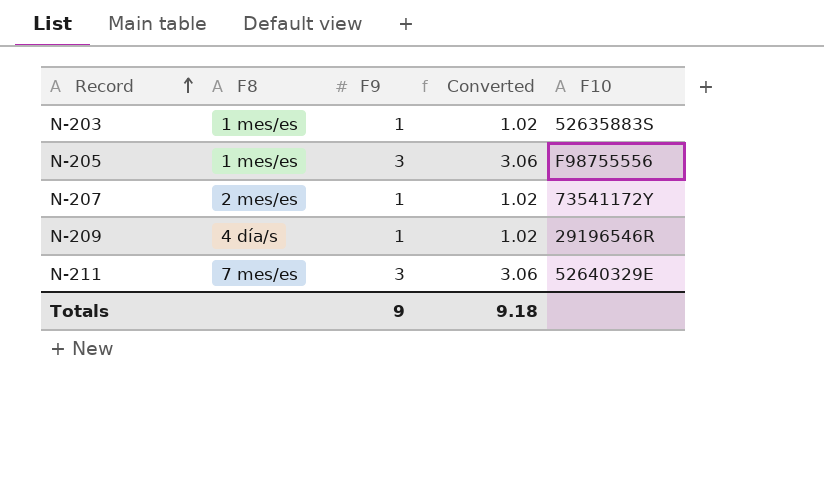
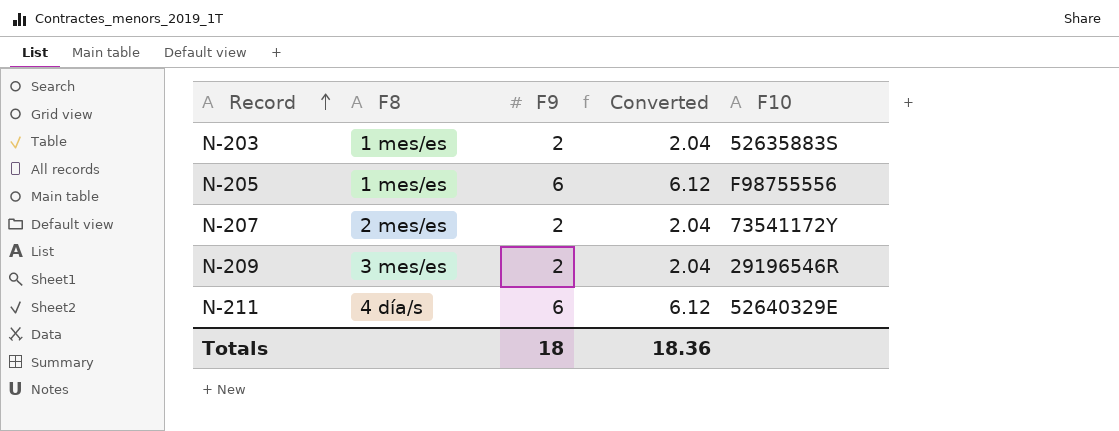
N-203 | F9: 1 -> 2
N-203 | Converted: 1.02 -> 2.04
N-205 | F9: 3 -> 6
N-205 | Converted: 3.06 -> 6.12
N-207 | F9: 1 -> 2
N-207 | Converted: 1.02 -> 2.04
N-209 | F8: 4 día/s -> 3 mes/es
N-209 | F9: 1 -> 2
N-209 | Converted: 1.02 -> 2.04
N-211 | F8: 7 mes/es -> 4 día/s
N-211 | F9: 3 -> 6
N-211 | Converted: 3.06 -> 6.12
Totals | F9: 9 -> 18
Totals | Converted: 9.18 -> 18.36

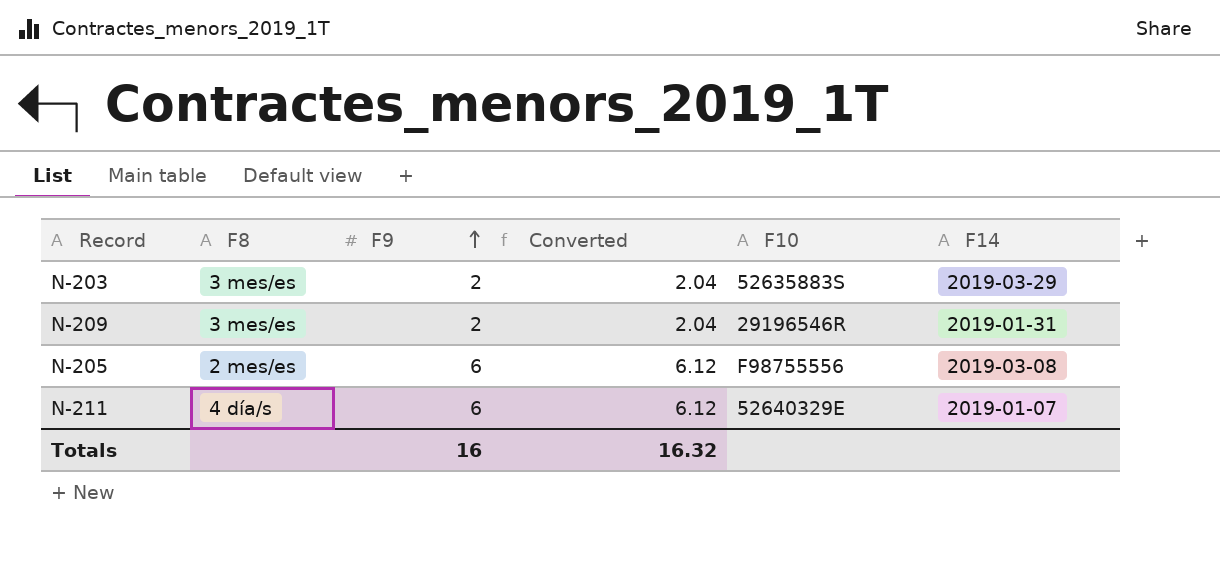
row order: Record ascending -> F9 ascending
column F14 | position: none -> 6
row N-207: 2 mes/es | 2 | 2.04 | 73541172Y -> none
N-203 | F8: 1 mes/es -> 3 mes/es
N-205 | F8: 1 mes/es -> 2 mes/es
Totals | F9: 18 -> 16
Totals | Converted: 18.36 -> 16.32

